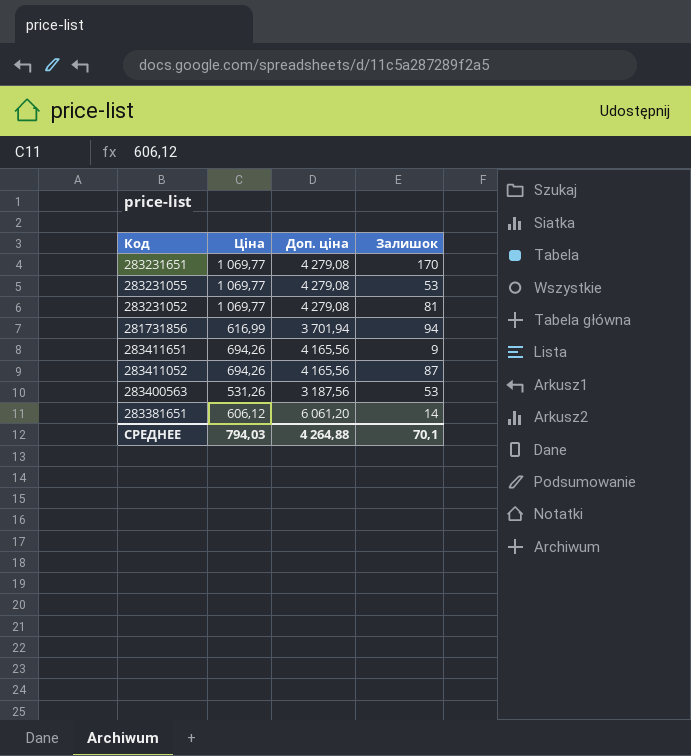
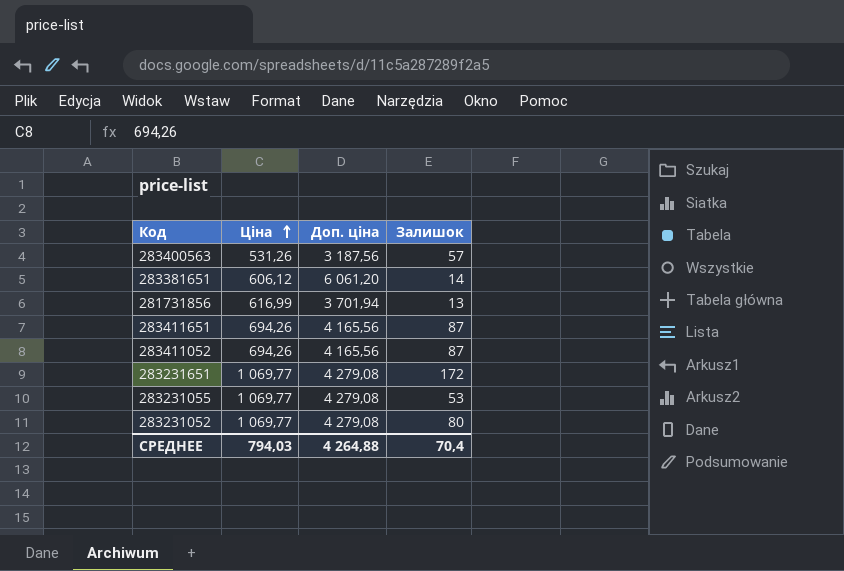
row order: none -> Ціна ascending
283400563 | Залишок: 53 -> 57
281731856 | Залишок: 94 -> 13
283411651 | Залишок: 9 -> 87
283231651 | Залишок: 170 -> 172
283231052 | Залишок: 81 -> 80
СРЕДНЕЕ | Залишок: 70,1 -> 70,4

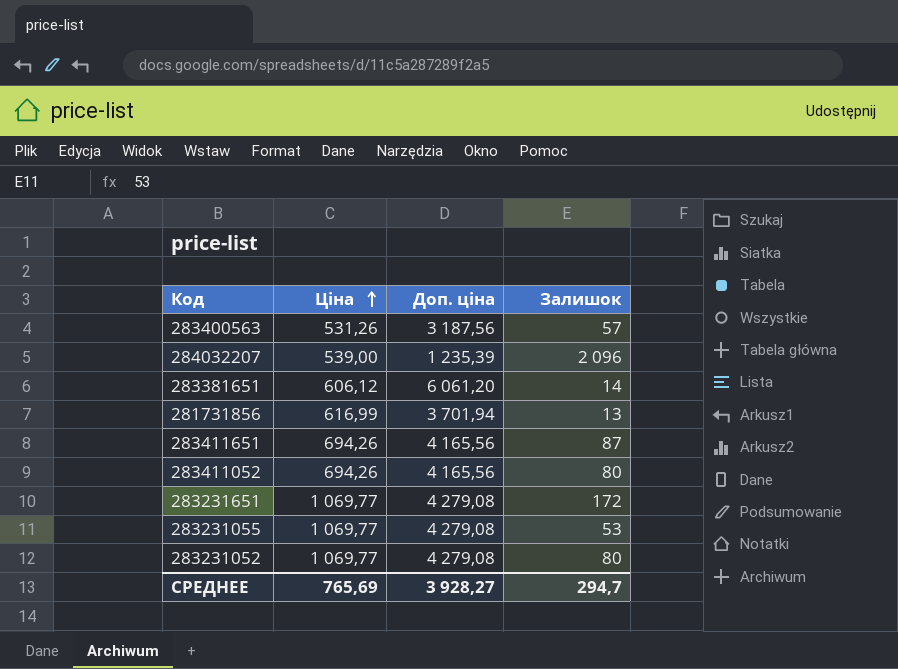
row 284032207: none -> 539,00 | 1 235,39 | 2 096
283411052 | Залишок: 87 -> 80
СРЕДНЕЕ | Ціна: 794,03 -> 765,69
СРЕДНЕЕ | Доп. ціна: 4 264,88 -> 3 928,27
СРЕДНЕЕ | Залишок: 70,4 -> 294,7

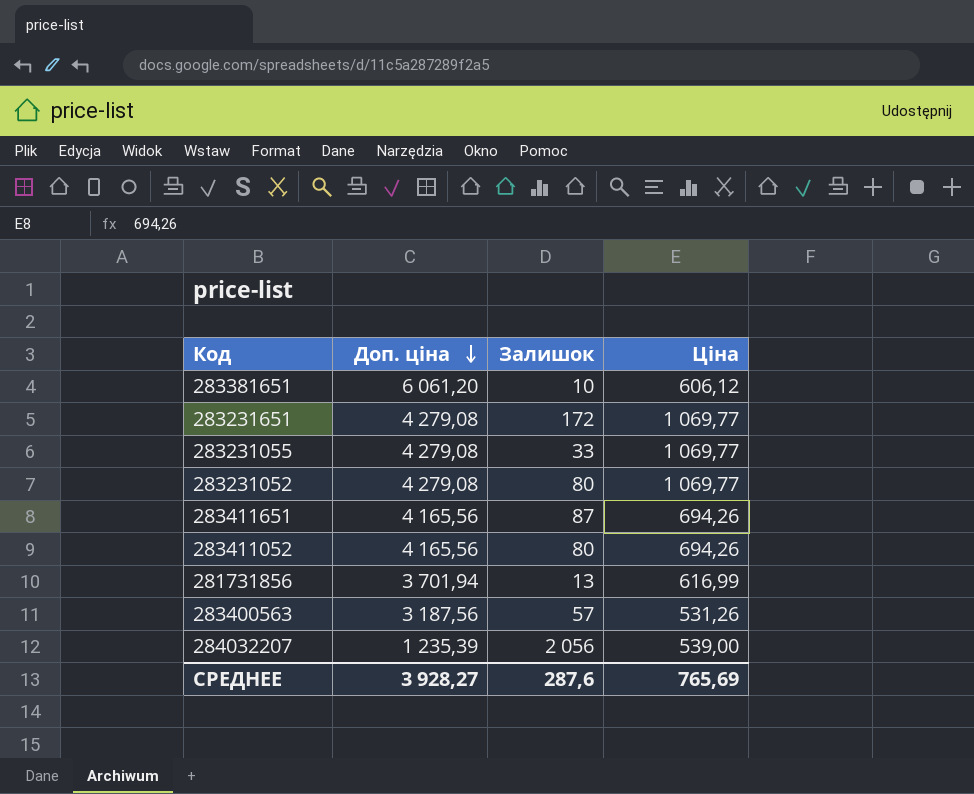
row order: Ціна ascending -> Доп. ціна descending
column Ціна | position: 2 -> 4
283381651 | Залишок: 14 -> 10
283231055 | Залишок: 53 -> 33
284032207 | Залишок: 2 096 -> 2 056
СРЕДНЕЕ | Залишок: 294,7 -> 287,6

